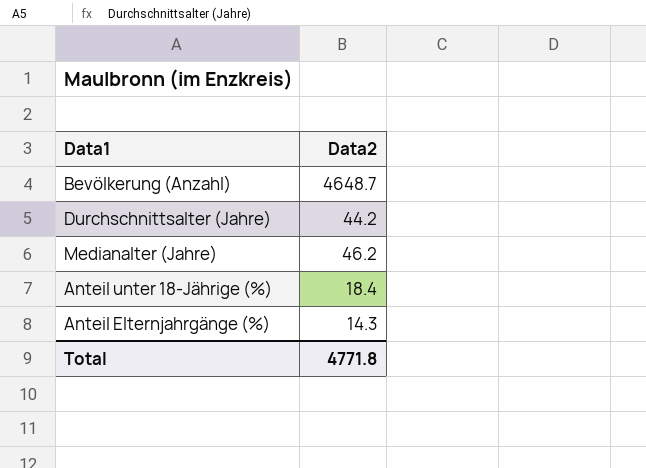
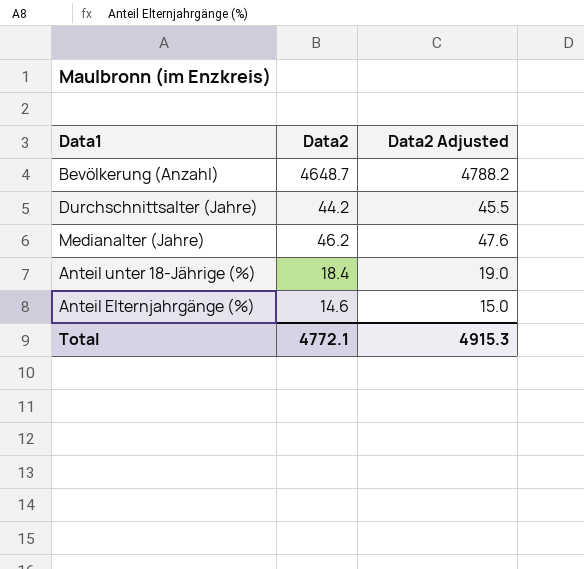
column Data2 Adjusted | formula: none -> [Data2] * 1.03
Anteil Elternjahrgänge (%) | Data2: 14.3 -> 14.6
Total | Data2: 4771.8 -> 4772.1

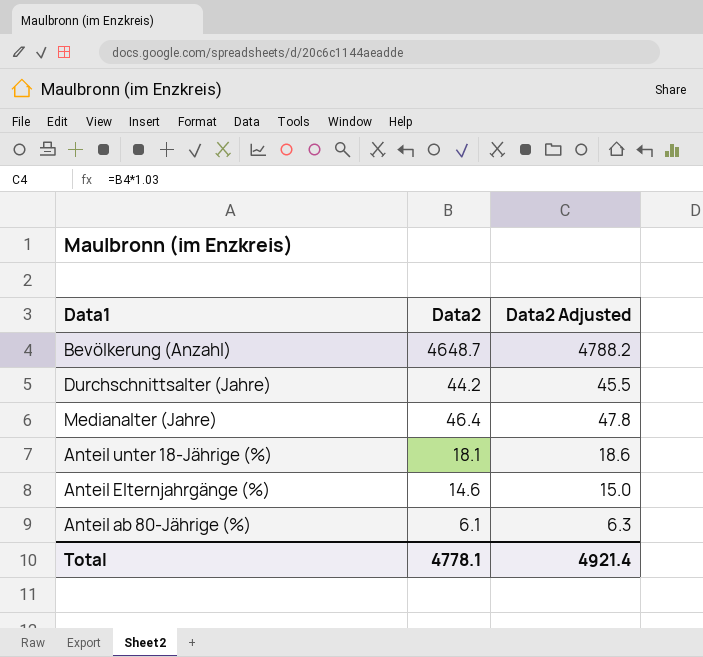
Medianalter (Jahre) | Data2: 46.2 -> 46.4
Medianalter (Jahre) | Data2 Adjusted: 47.6 -> 47.8
Anteil unter 18-Jährige (%) | Data2: 18.4 -> 18.1
Anteil unter 18-Jährige (%) | Data2 Adjusted: 19.0 -> 18.6
row Anteil ab 80-Jährige (%): none -> 6.1 | 6.3
Total | Data2: 4772.1 -> 4778.1
Total | Data2 Adjusted: 4915.3 -> 4921.4

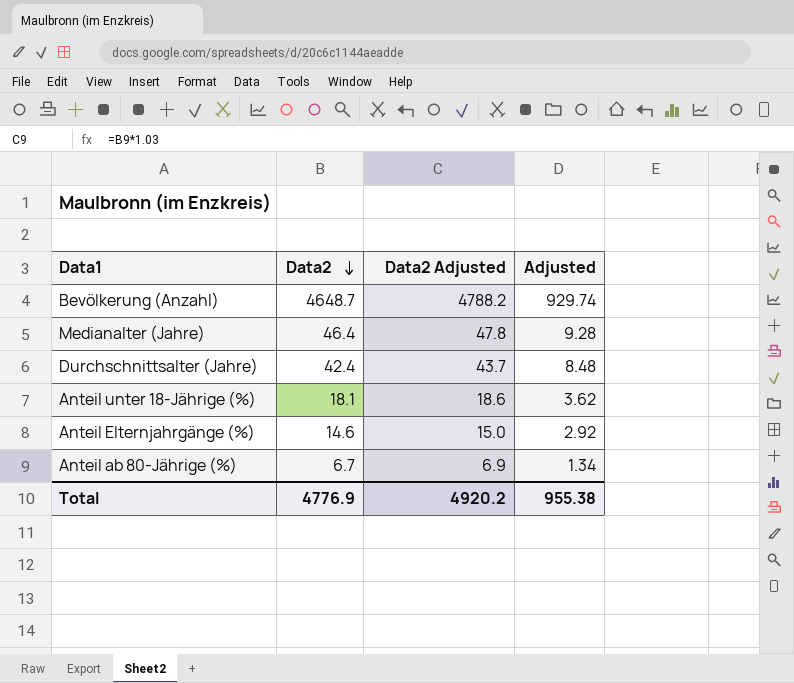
row order: none -> Data2 descending
column Adjusted | formula: none -> [Data2] * 0.2
Durchschnittsalter (Jahre) | Data2: 44.2 -> 42.4
Durchschnittsalter (Jahre) | Data2 Adjusted: 45.5 -> 43.7
Anteil ab 80-Jährige (%) | Data2: 6.1 -> 6.7
Anteil ab 80-Jährige (%) | Data2 Adjusted: 6.3 -> 6.9
Total | Data2: 4778.1 -> 4776.9
Total | Data2 Adjusted: 4921.4 -> 4920.2

